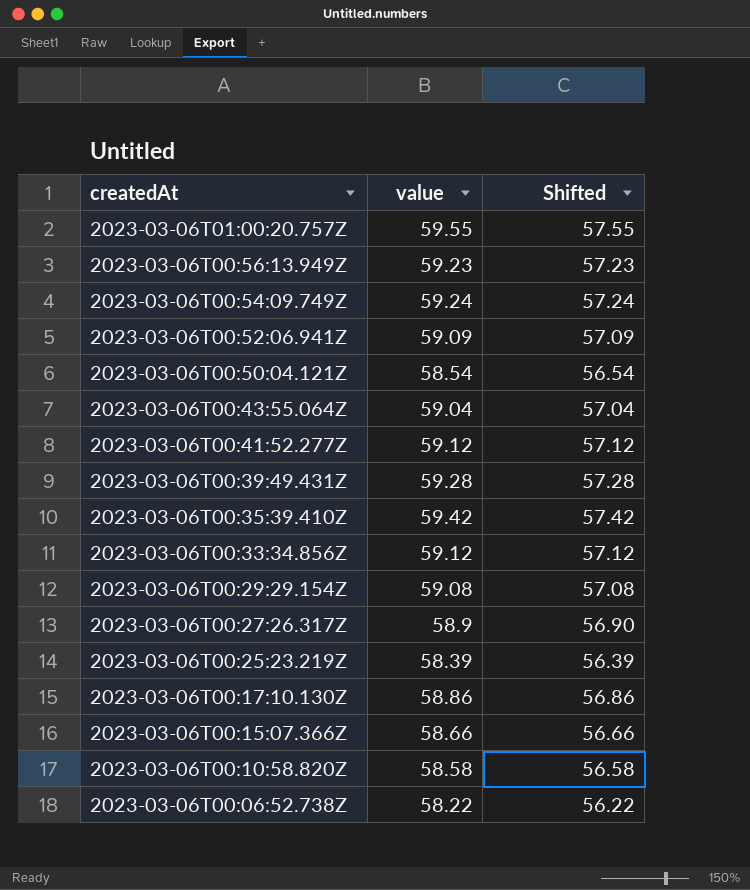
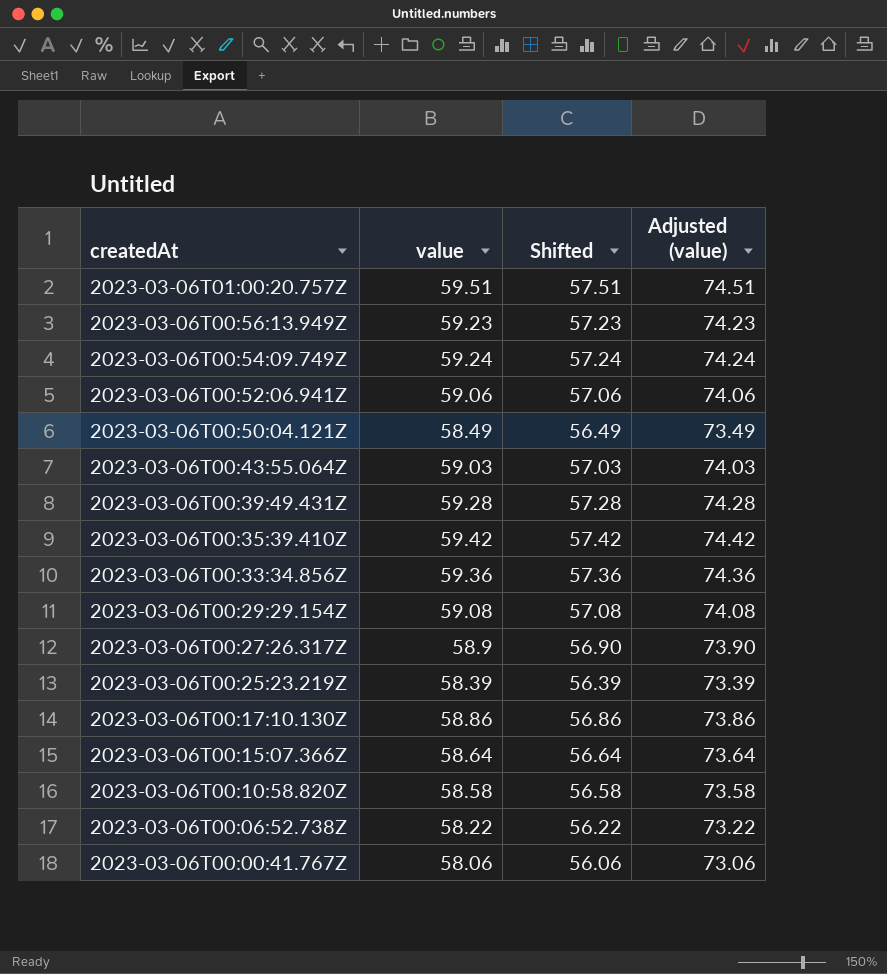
column Adjusted (value) | formula: none -> [value] + 15
row 2023-03-06T00:41:52.277Z: 59.12 | 57.12 -> none
2023-03-06T01:00:20.757Z | value: 59.55 -> 59.51
2023-03-06T01:00:20.757Z | Shifted: 57.55 -> 57.51
2023-03-06T00:52:06.941Z | value: 59.09 -> 59.06
2023-03-06T00:52:06.941Z | Shifted: 57.09 -> 57.06
2023-03-06T00:50:04.121Z | value: 58.54 -> 58.49
2023-03-06T00:50:04.121Z | Shifted: 56.54 -> 56.49
2023-03-06T00:43:55.064Z | value: 59.04 -> 59.03
2023-03-06T00:43:55.064Z | Shifted: 57.04 -> 57.03
2023-03-06T00:33:34.856Z | value: 59.12 -> 59.36
2023-03-06T00:33:34.856Z | Shifted: 57.12 -> 57.36
2023-03-06T00:15:07.366Z | value: 58.66 -> 58.64
2023-03-06T00:15:07.366Z | Shifted: 56.66 -> 56.64
row 2023-03-06T00:00:41.767Z: none -> 58.06 | 56.06 | 73.06

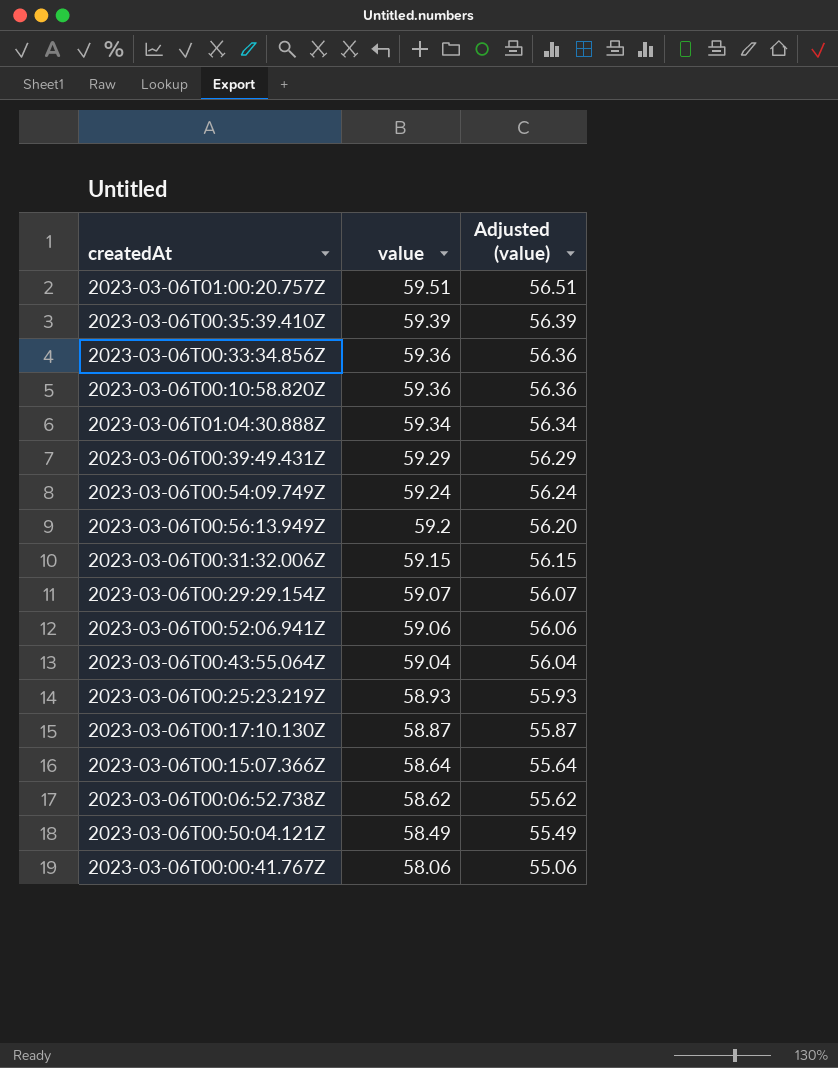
row order: createdAt descending -> value descending
column Shifted | formula: [value] - 2 -> none
column Adjusted (value) | formula: [value] + 15 -> [value] - 3
row 2023-03-06T00:27:26.317Z: 58.9 | 56.90 | 73.90 -> none
2023-03-06T00:35:39.410Z | value: 59.42 -> 59.39
2023-03-06T00:10:58.820Z | value: 58.58 -> 59.36
row 2023-03-06T01:04:30.888Z: none -> 59.34 | 56.34
2023-03-06T00:39:49.431Z | value: 59.28 -> 59.29
2023-03-06T00:56:13.949Z | value: 59.23 -> 59.2
row 2023-03-06T00:31:32.006Z: none -> 59.15 | 56.15
2023-03-06T00:29:29.154Z | value: 59.08 -> 59.07
2023-03-06T00:43:55.064Z | value: 59.03 -> 59.04
2023-03-06T00:25:23.219Z | value: 58.39 -> 58.93
2023-03-06T00:17:10.130Z | value: 58.86 -> 58.87
2023-03-06T00:06:52.738Z | value: 58.22 -> 58.62

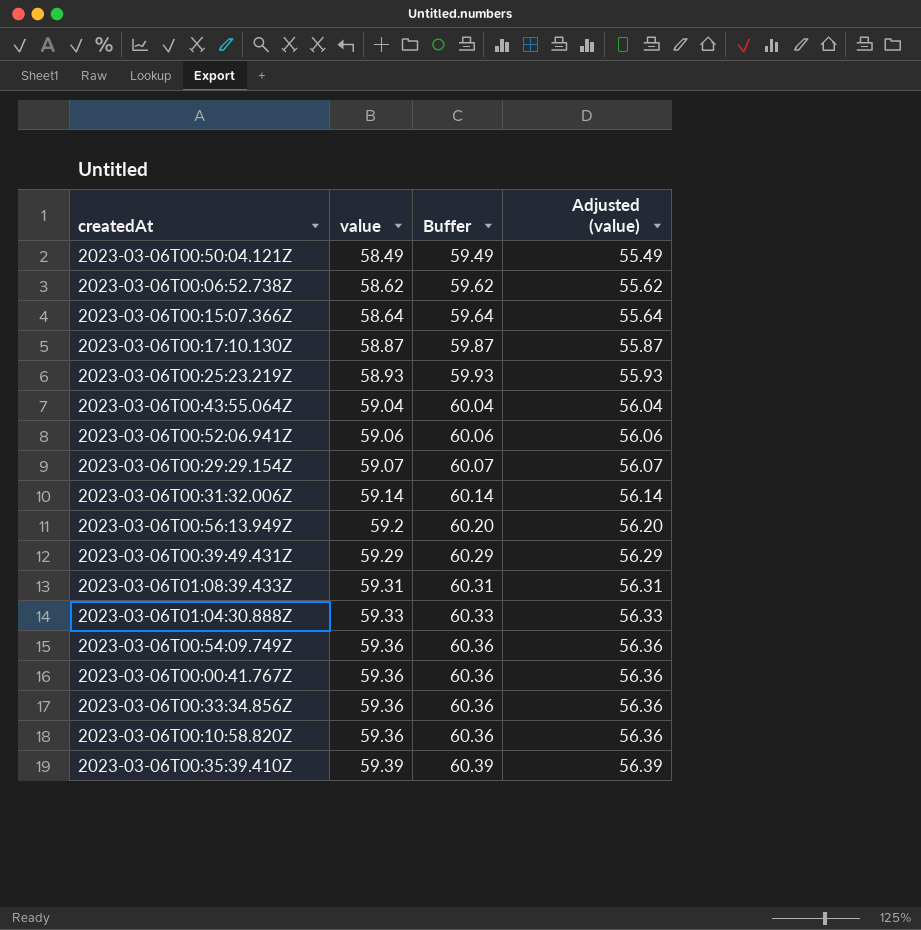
row order: value descending -> value ascending
column Buffer | formula: none -> [value] + 1
row 2023-03-06T01:00:20.757Z: 59.51 | 56.51 -> none
2023-03-06T00:31:32.006Z | value: 59.15 -> 59.14
2023-03-06T00:31:32.006Z | Adjusted (value): 56.15 -> 56.14
row 2023-03-06T01:08:39.433Z: none -> 59.31 | 60.31 | 56.31
2023-03-06T01:04:30.888Z | value: 59.34 -> 59.33
2023-03-06T01:04:30.888Z | Adjusted (value): 56.34 -> 56.33
2023-03-06T00:54:09.749Z | value: 59.24 -> 59.36
2023-03-06T00:54:09.749Z | Adjusted (value): 56.24 -> 56.36
2023-03-06T00:00:41.767Z | value: 58.06 -> 59.36
2023-03-06T00:00:41.767Z | Adjusted (value): 55.06 -> 56.36

